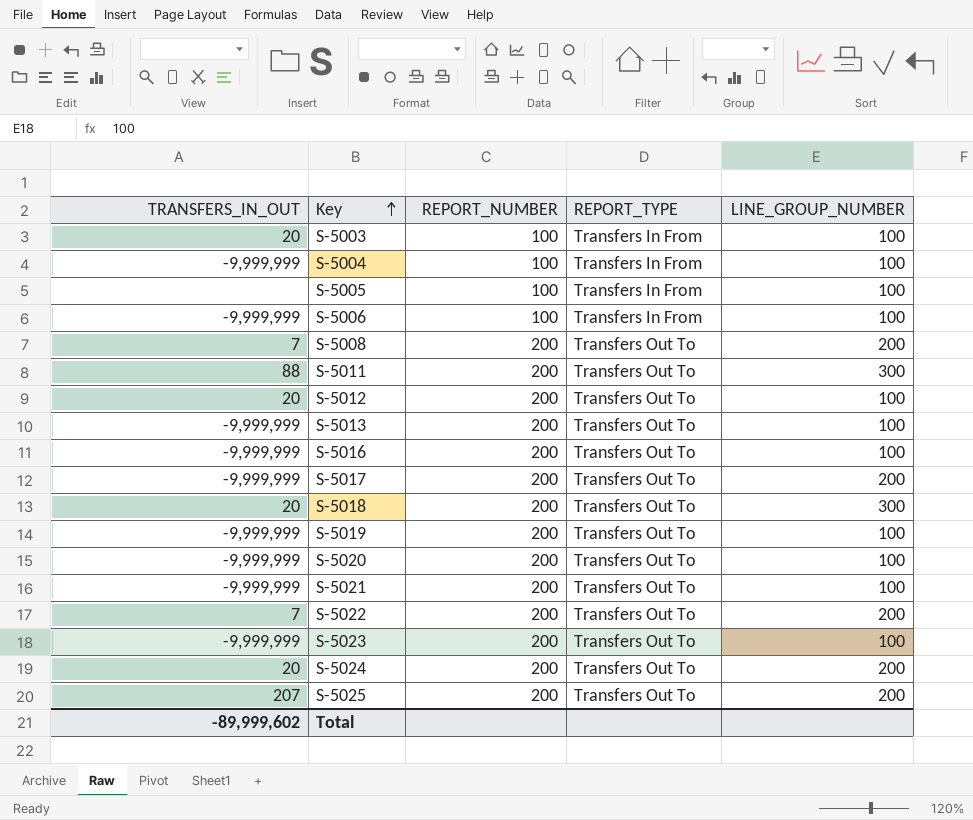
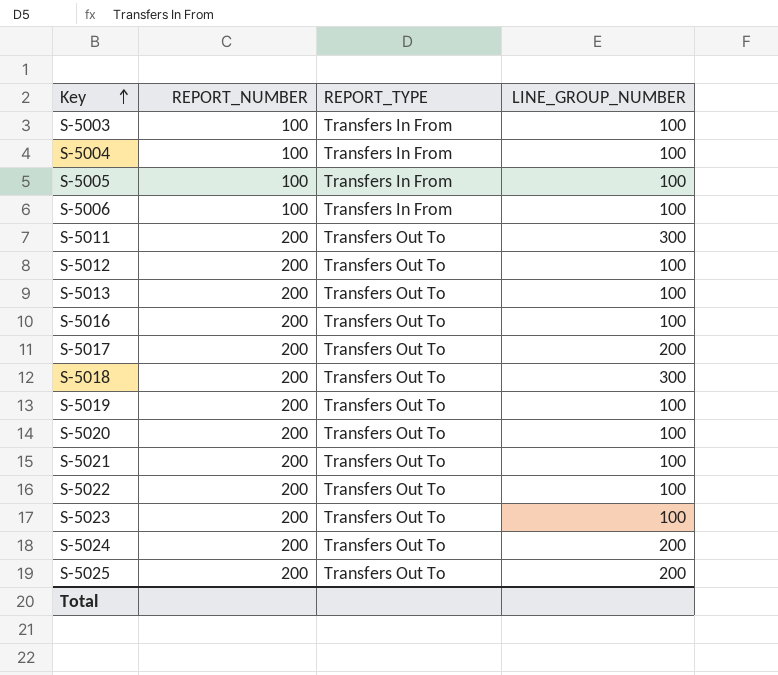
column TRANSFERS_IN_OUT | position: 1 -> none
row S-5008: 7 | 200 | Transfers Out To | 200 -> none
S-5022 | LINE_GROUP_NUMBER: 200 -> 100

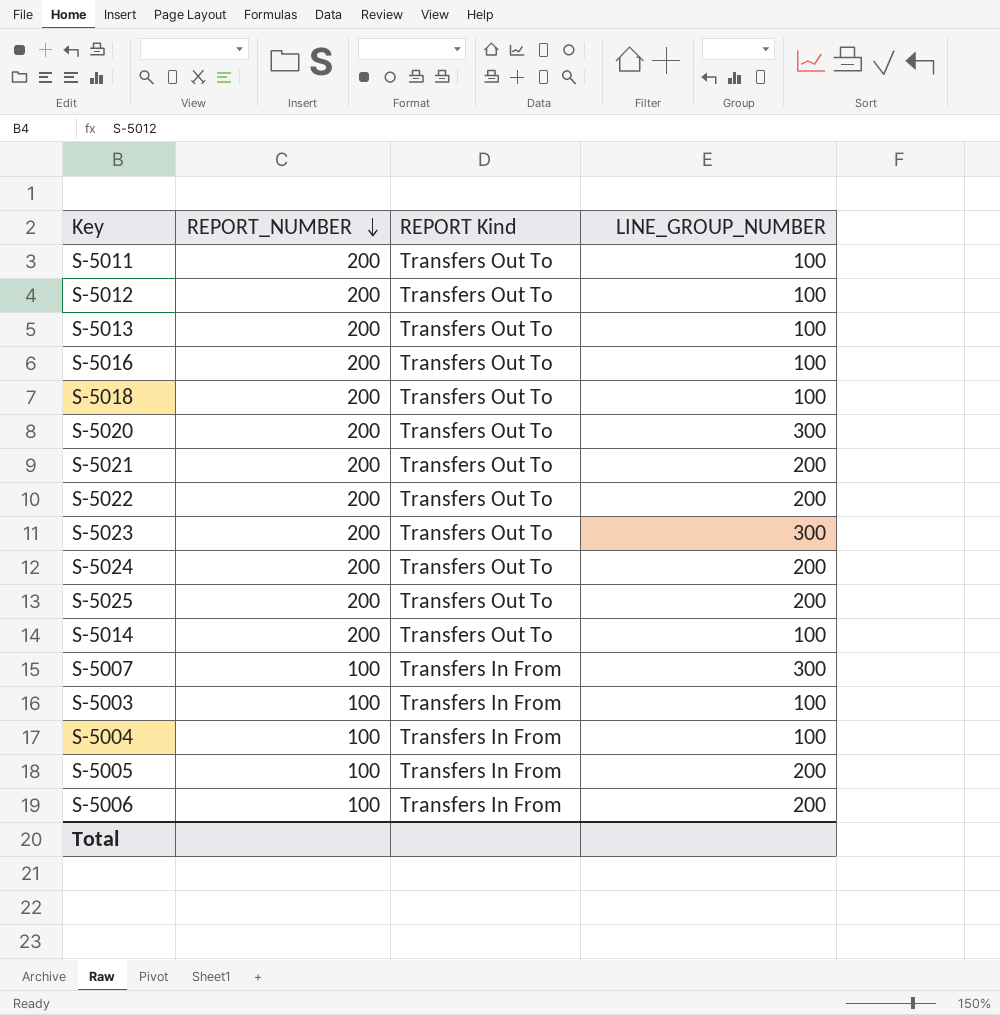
row order: Key ascending -> REPORT_NUMBER descending
column name: REPORT_TYPE -> REPORT Kind
row S-5017: 200 | Transfers Out To | 200 -> none
row S-5019: 200 | Transfers Out To | 100 -> none
S-5011 | LINE_GROUP_NUMBER: 300 -> 100
S-5018 | LINE_GROUP_NUMBER: 300 -> 100
S-5020 | LINE_GROUP_NUMBER: 100 -> 300
S-5021 | LINE_GROUP_NUMBER: 100 -> 200
S-5022 | LINE_GROUP_NUMBER: 100 -> 200
S-5023 | LINE_GROUP_NUMBER: 100 -> 300
row S-5014: none -> 200 | Transfers Out To | 100
row S-5007: none -> 100 | Transfers In From | 300
S-5005 | LINE_GROUP_NUMBER: 100 -> 200
S-5006 | LINE_GROUP_NUMBER: 100 -> 200

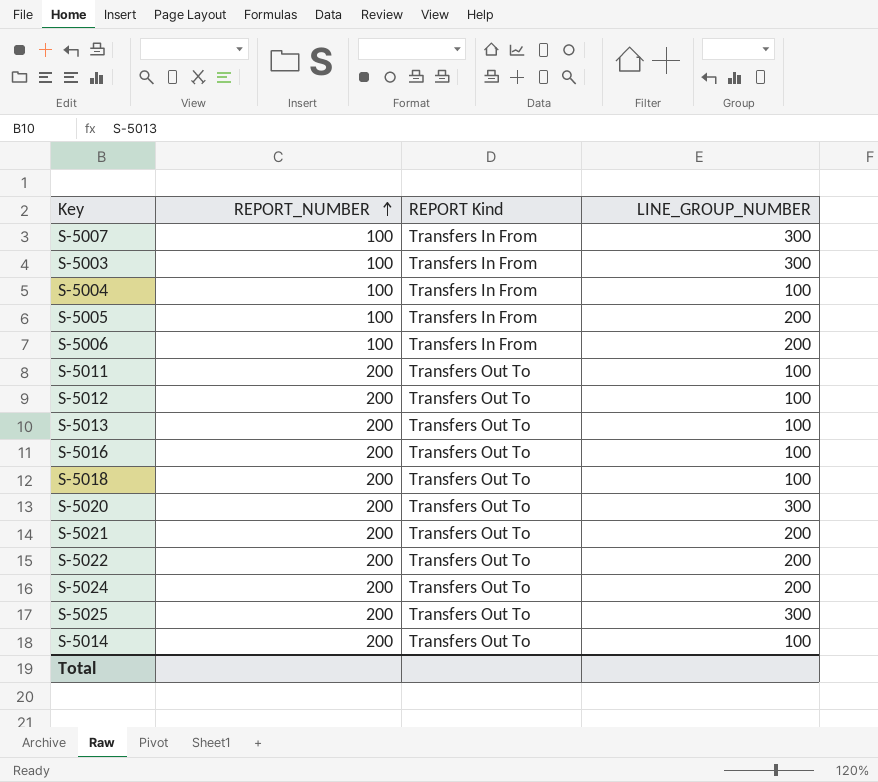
row order: REPORT_NUMBER descending -> REPORT_NUMBER ascending
row S-5023: 200 | Transfers Out To | 300 -> none
S-5003 | LINE_GROUP_NUMBER: 100 -> 300
S-5025 | LINE_GROUP_NUMBER: 200 -> 300

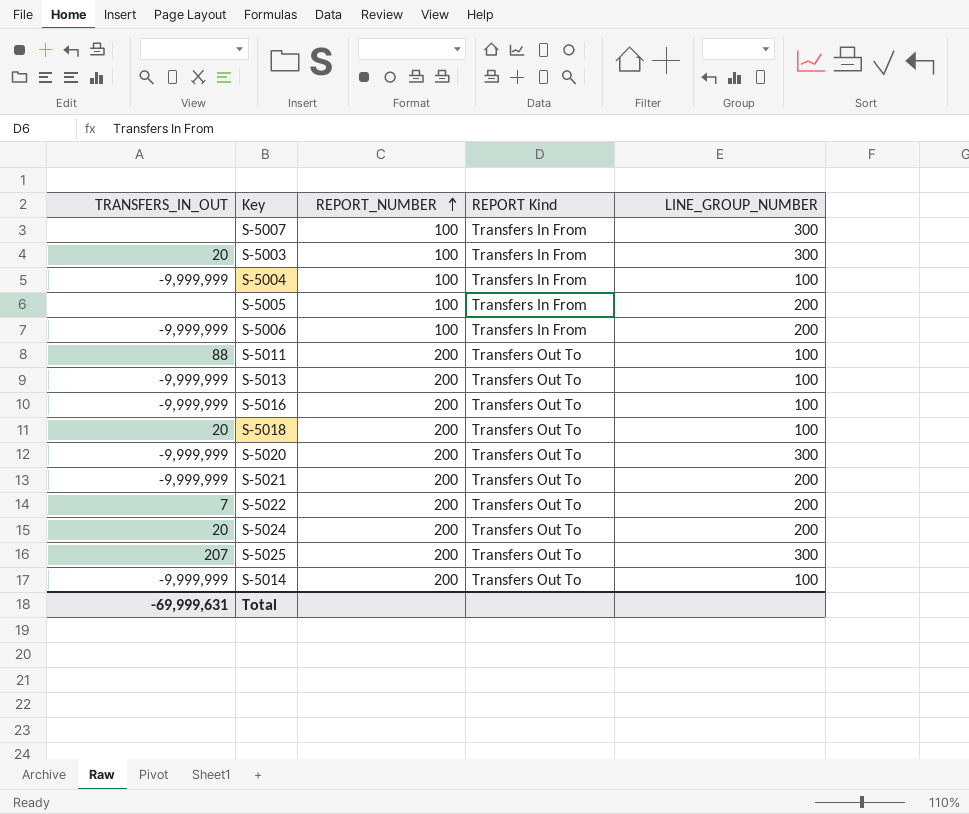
column TRANSFERS_IN_OUT | position: none -> 1
row S-5012: 200 | Transfers Out To | 100 -> none

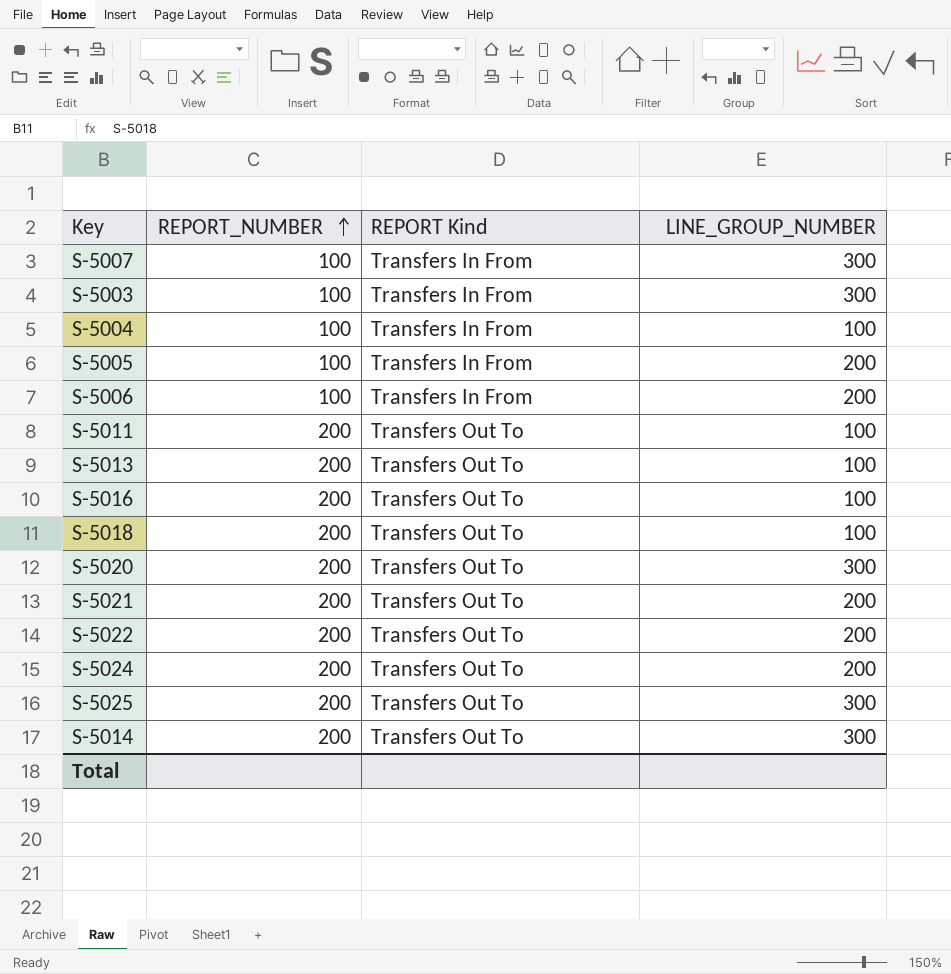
column TRANSFERS_IN_OUT | position: 1 -> none
S-5014 | LINE_GROUP_NUMBER: 100 -> 300

